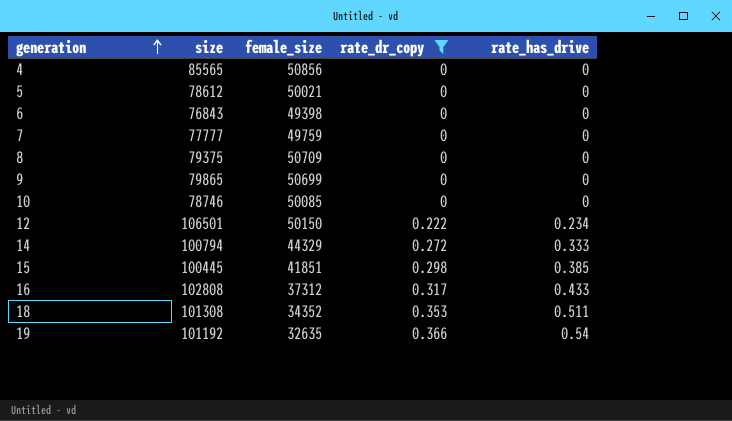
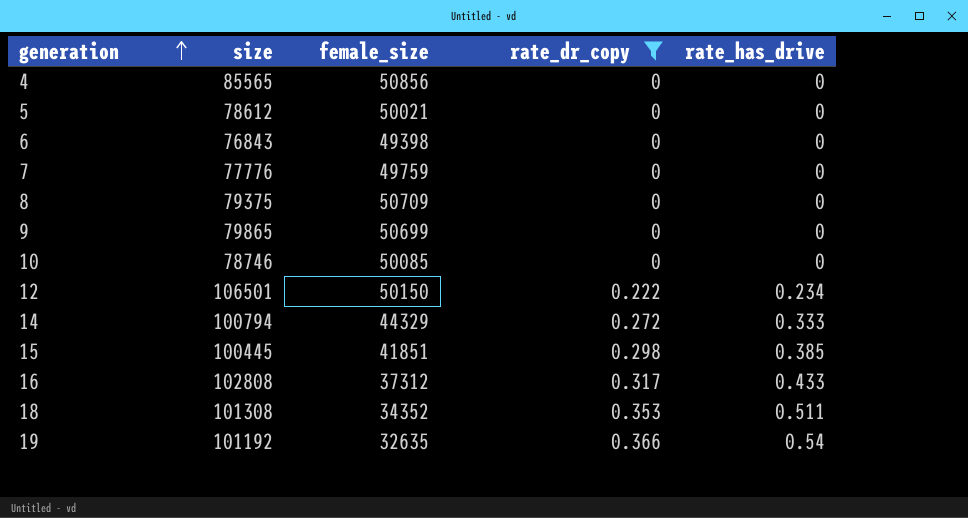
7 | size: 77777 -> 77776

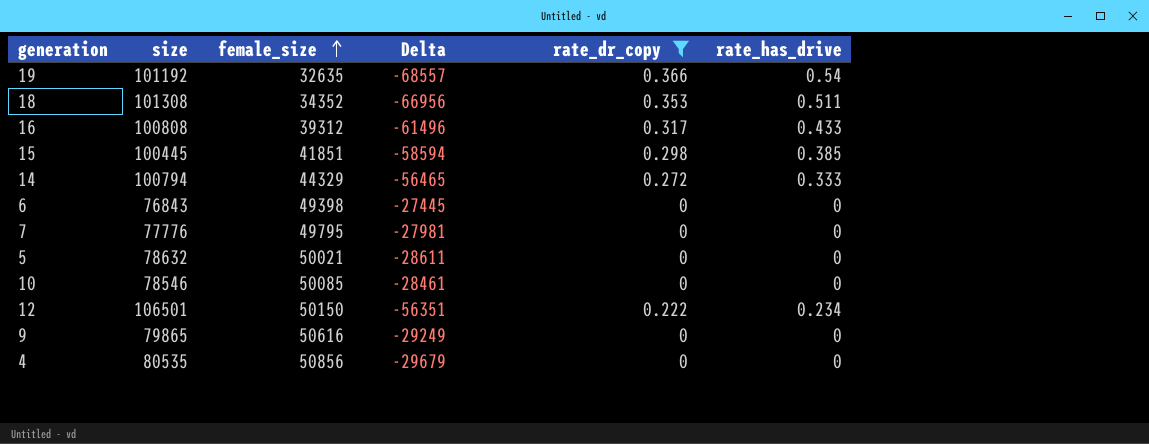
row order: generation ascending -> female_size ascending
column Delta | formula: none -> [female_size] - [size]
row 8: 79375 | 50709 | 0 | 0 -> none
16 | size: 102808 -> 100808
16 | female_size: 37312 -> 39312
7 | female_size: 49759 -> 49795
5 | size: 78612 -> 78632
10 | size: 78746 -> 78546
9 | female_size: 50699 -> 50616
4 | size: 85565 -> 80535

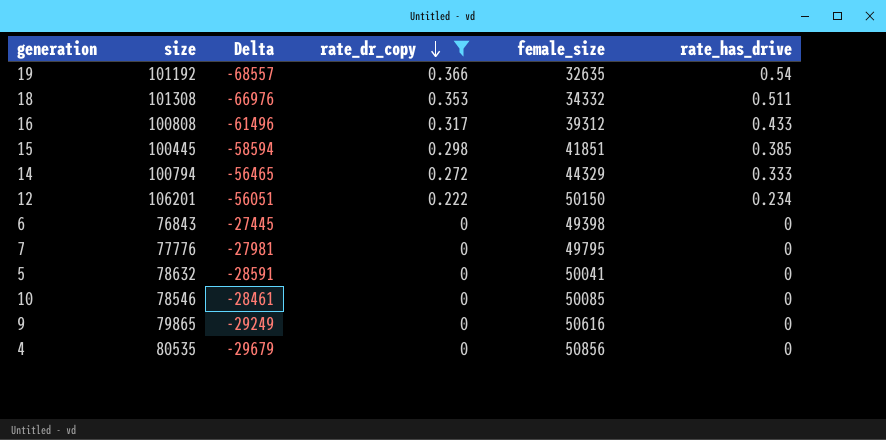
row order: female_size ascending -> rate_dr_copy descending
column female_size | position: 3 -> 5
18 | Delta: -66956 -> -66976
18 | female_size: 34352 -> 34332
12 | size: 106501 -> 106201
12 | Delta: -56351 -> -56051
5 | Delta: -28611 -> -28591
5 | female_size: 50021 -> 50041

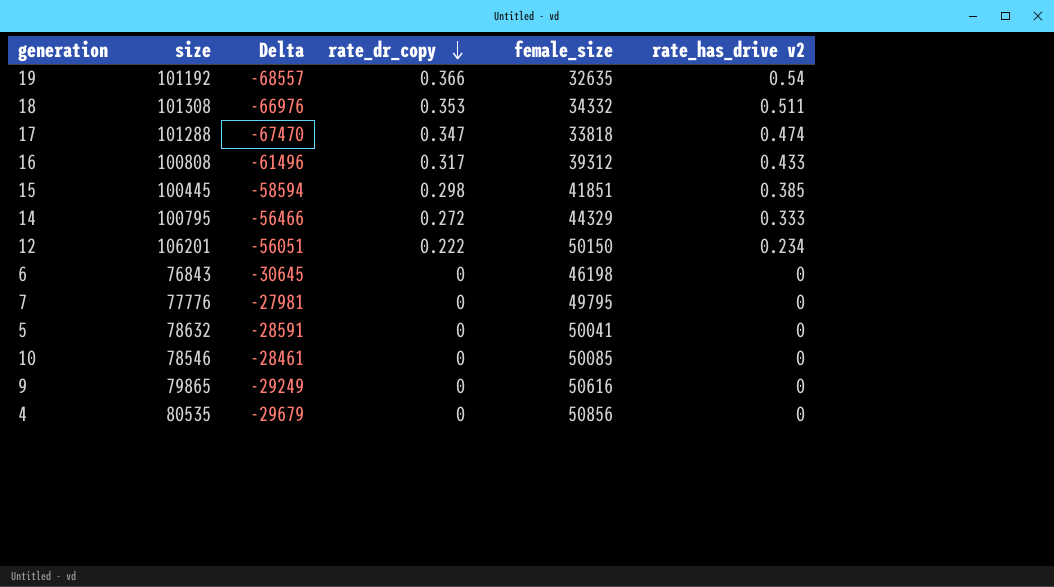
filter: rate_dr_copy != 0.347 -> none
column name: rate_has_drive -> rate_has_drive v2
14 | size: 100794 -> 100795
14 | Delta: -56465 -> -56466
6 | Delta: -27445 -> -30645
6 | female_size: 49398 -> 46198

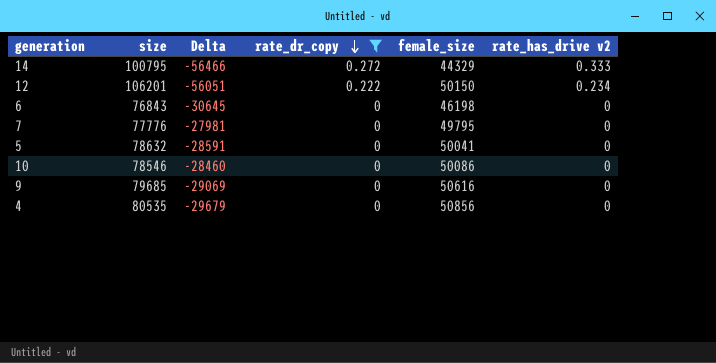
filter: none -> rate_dr_copy <= 0.272
10 | Delta: -28461 -> -28460
10 | female_size: 50085 -> 50086
9 | size: 79865 -> 79685
9 | Delta: -29249 -> -29069

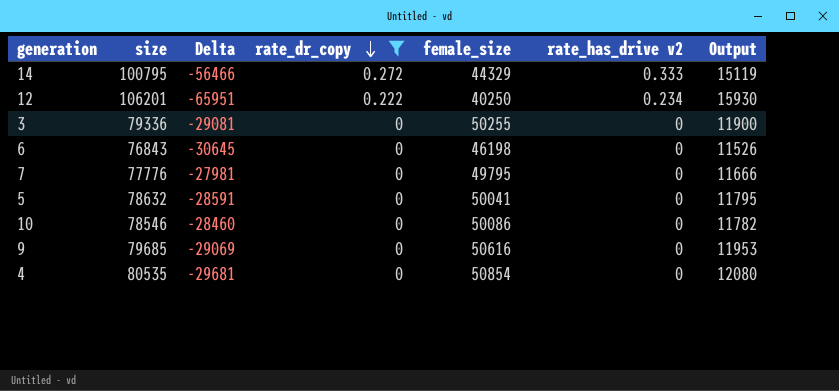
column Output | formula: none -> [size] * 0.15
12 | Delta: -56051 -> -65951
12 | female_size: 50150 -> 40250
row 3: none -> 79336 | -29081 | 0 | 50255 | 0 | 11900
4 | Delta: -29679 -> -29681
4 | female_size: 50856 -> 50854

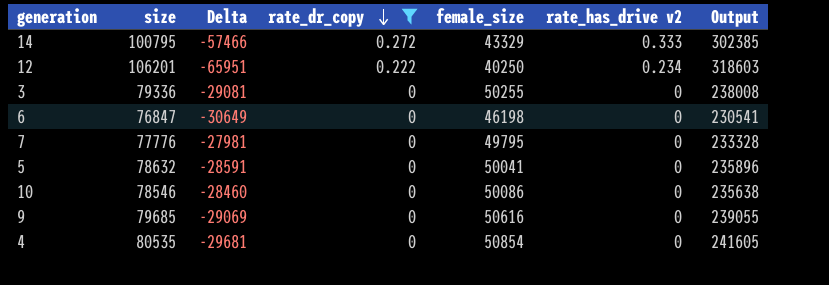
column Output | formula: [size] * 0.15 -> [size] * 3
14 | Delta: -56466 -> -57466
14 | female_size: 44329 -> 43329
6 | size: 76843 -> 76847
6 | Delta: -30645 -> -30649

